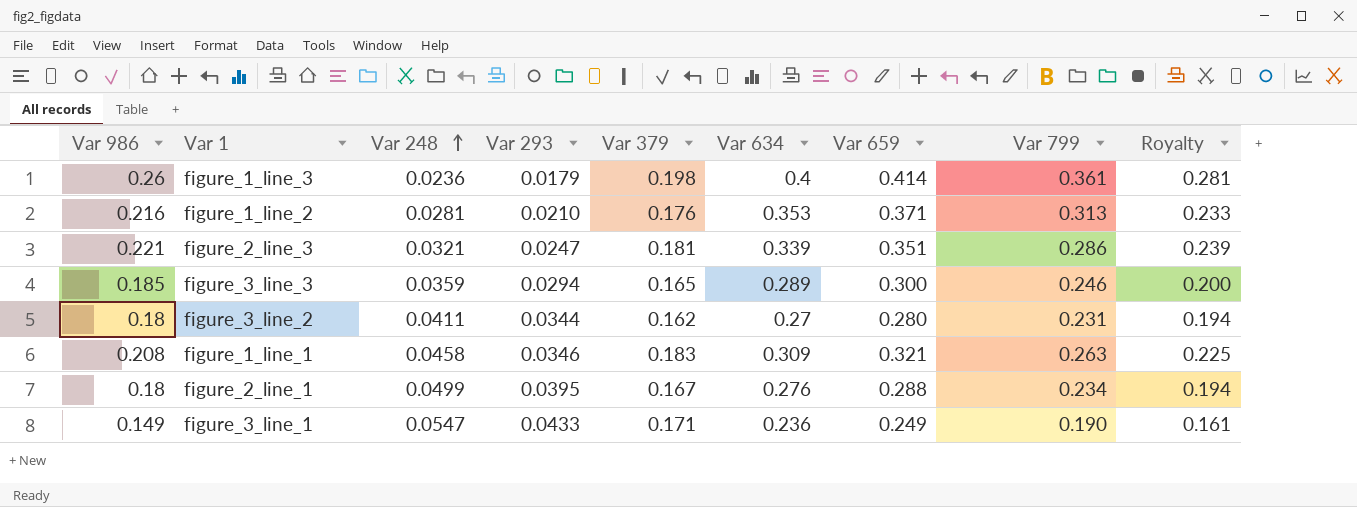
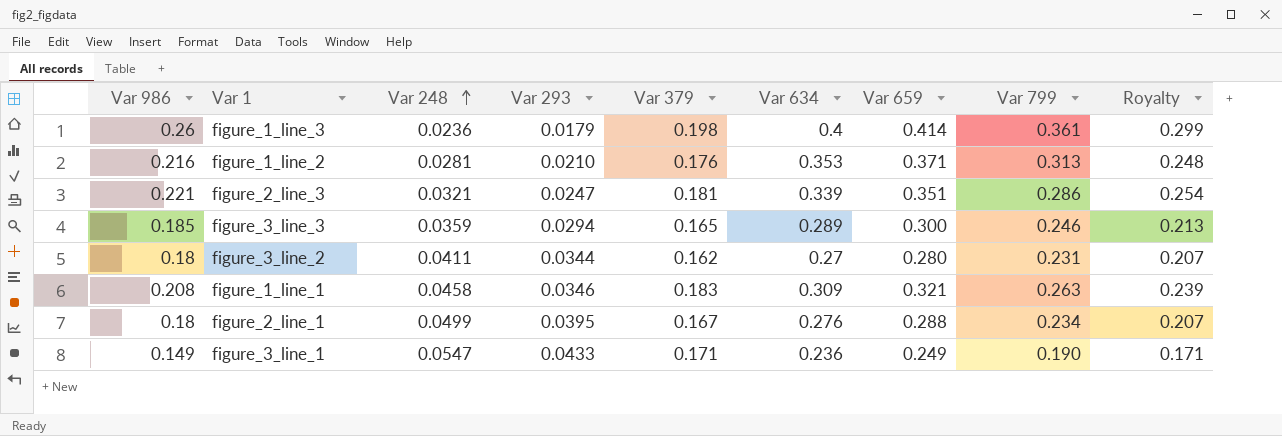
column Royalty | formula: [Var 986] * 1.08 -> [Var 986] * 1.15

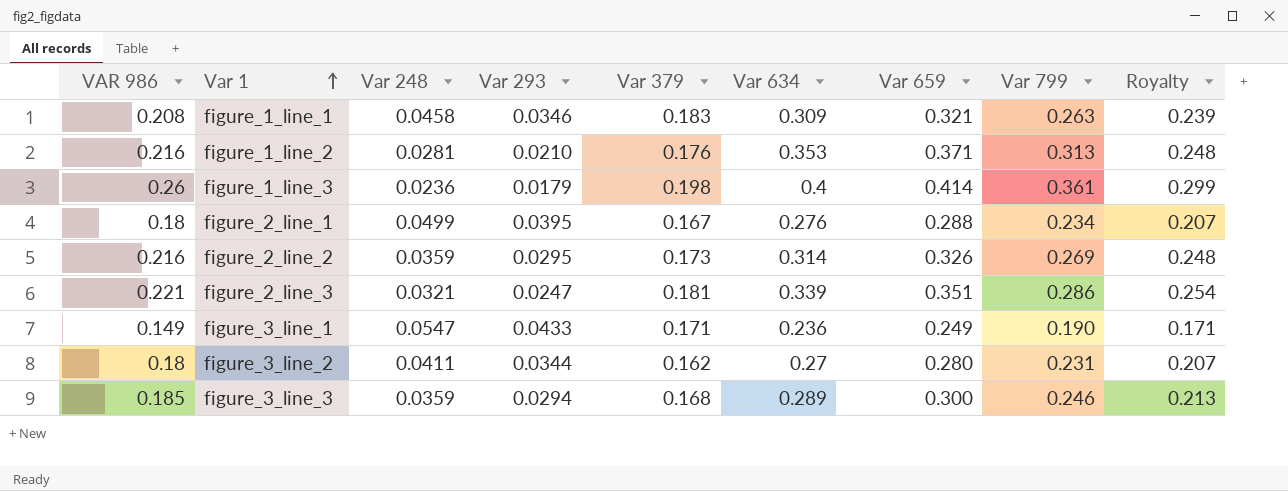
row order: Var 248 ascending -> Var 1 ascending
column name: Var 986 -> VAR 986
row figure_2_line_2: none -> 0.216 | 0.0359 | 0.0295 | 0.173 | 0.314 | 0.326 | 0.269 | 0.248
figure_3_line_3 | Var 379: 0.165 -> 0.168

